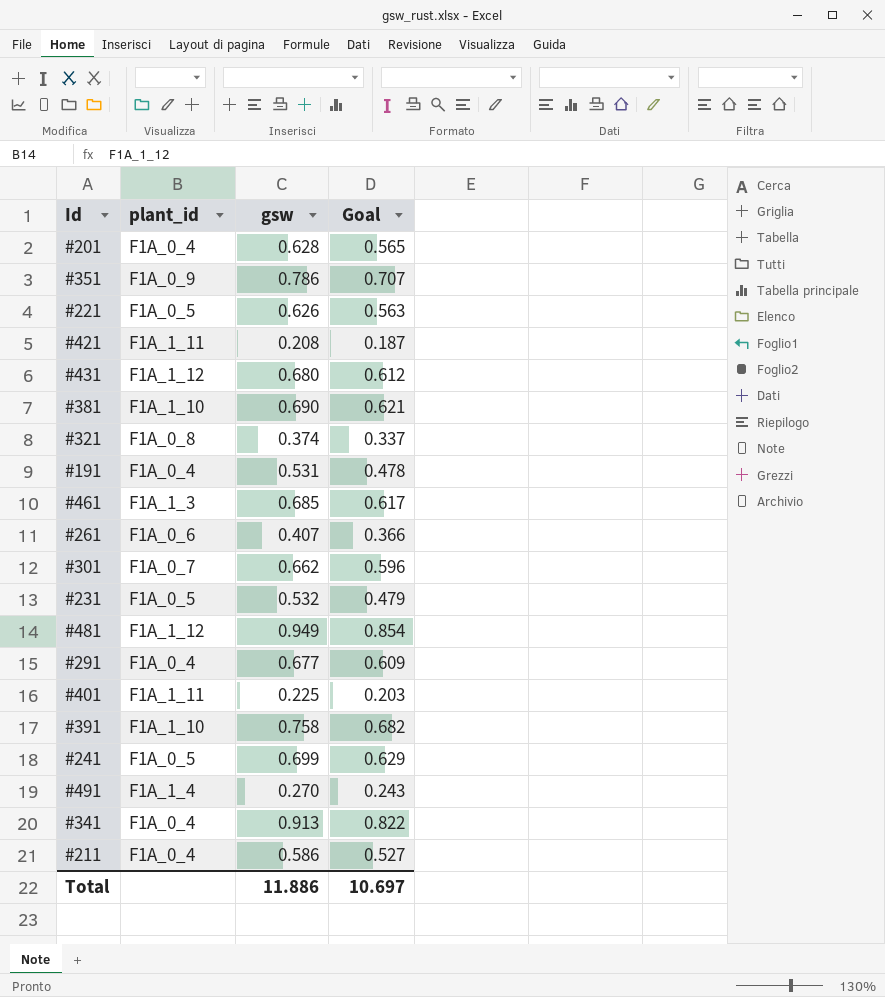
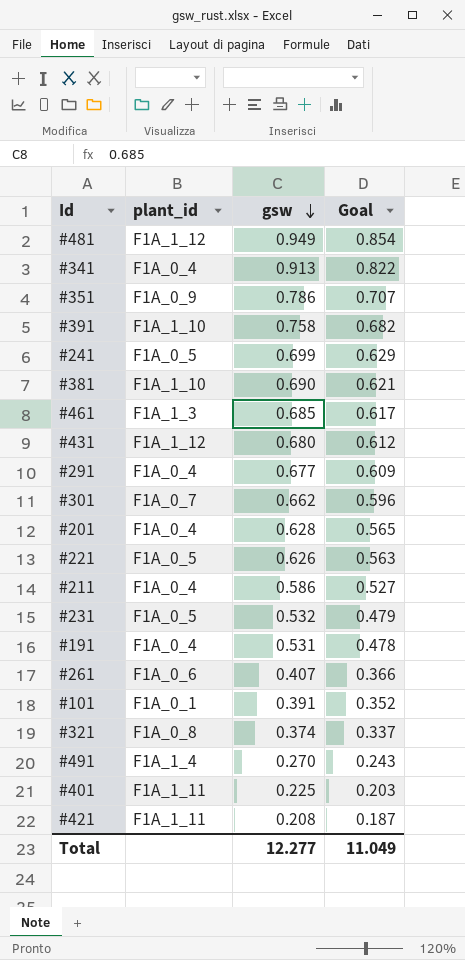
row order: none -> gsw descending
row #101: none -> F1A_0_1 | 0.391 | 0.352
Total | gsw: 11.886 -> 12.277
Total | Goal: 10.697 -> 11.049

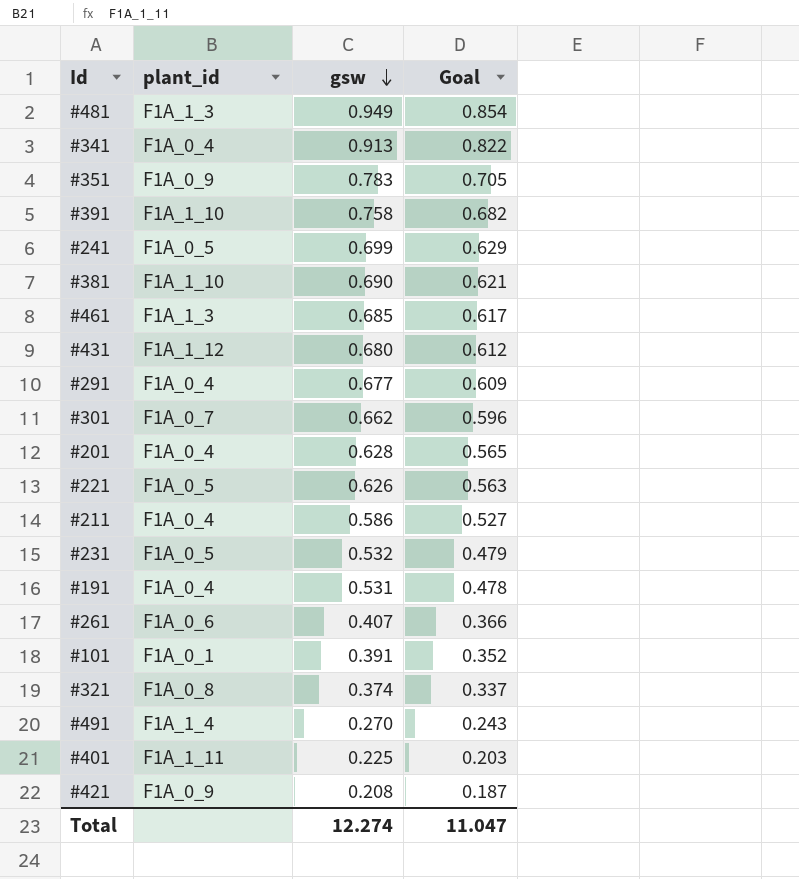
#481 | plant_id: F1A_1_12 -> F1A_1_3
#351 | gsw: 0.786 -> 0.783
#351 | Goal: 0.707 -> 0.705
#421 | plant_id: F1A_1_11 -> F1A_0_9
Total | gsw: 12.277 -> 12.274
Total | Goal: 11.049 -> 11.047

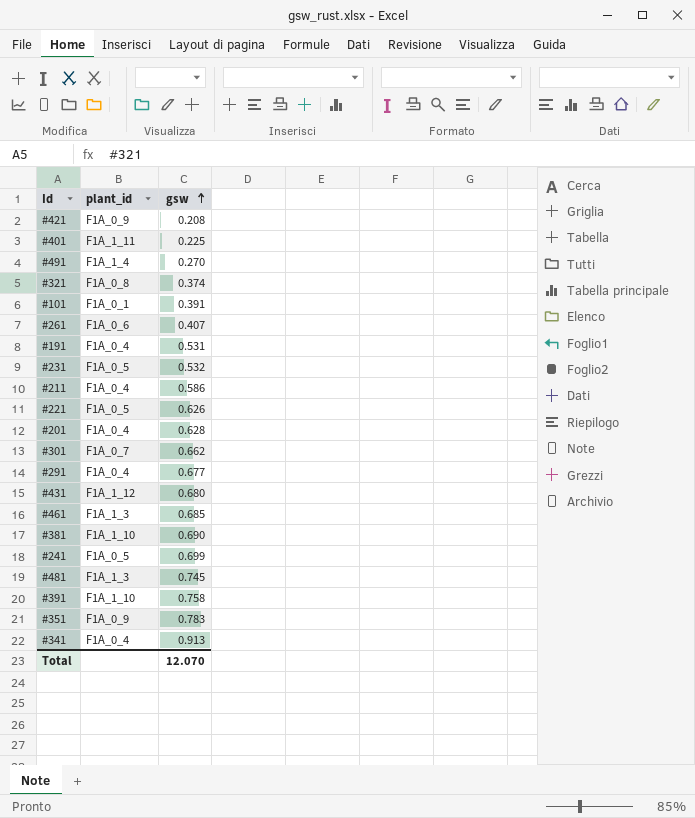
row order: gsw descending -> gsw ascending
column Goal | formula: [gsw] * 0.9 -> none
#481 | gsw: 0.949 -> 0.745
Total | gsw: 12.274 -> 12.070

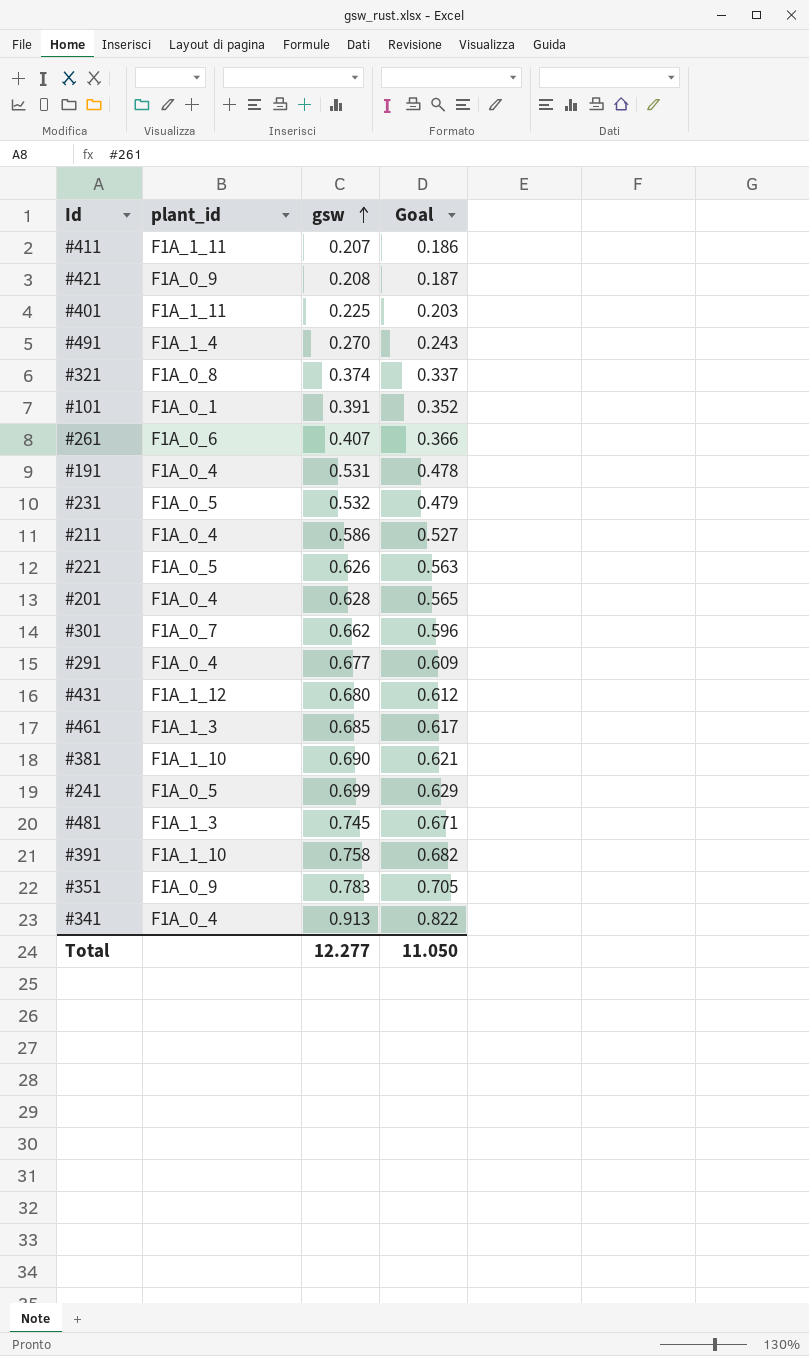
column Goal | formula: none -> [gsw] * 0.9
row #411: none -> F1A_1_11 | 0.207 | 0.186
Total | gsw: 12.070 -> 12.277

